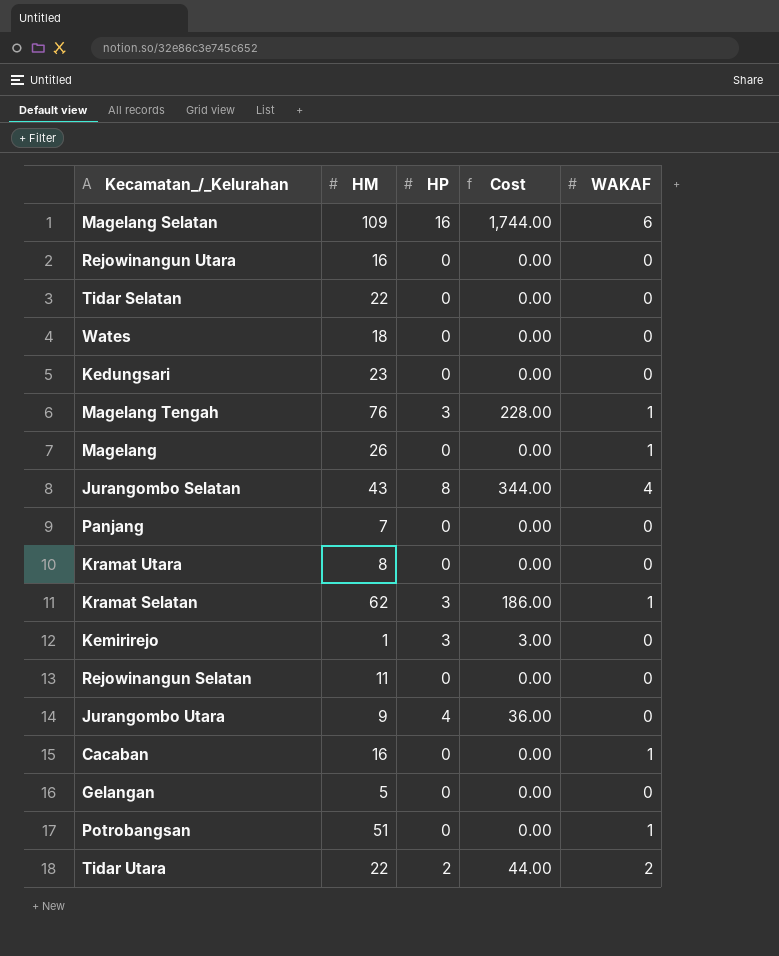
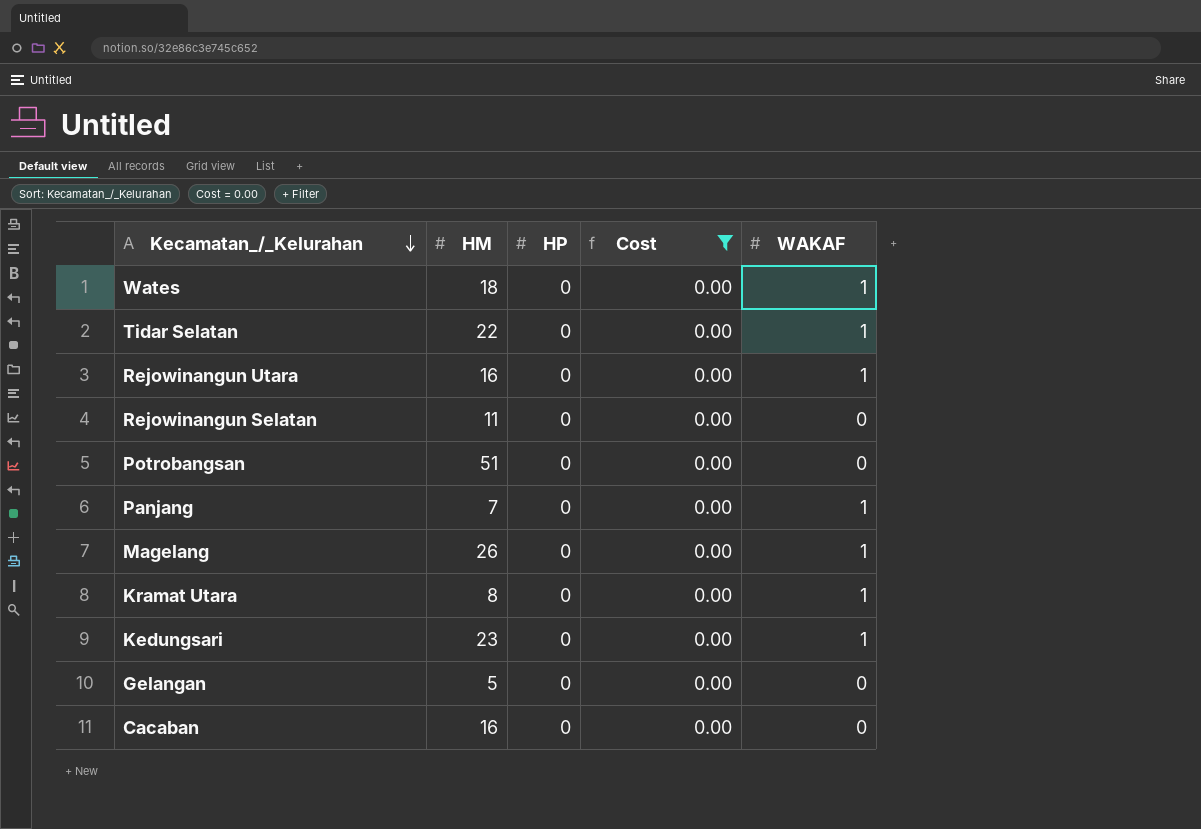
filter: none -> Cost = 0.00
row order: none -> Kecamatan_/_Kelurahan descending
Wates | WAKAF: 0 -> 1
Tidar Selatan | WAKAF: 0 -> 1
Rejowinangun Utara | WAKAF: 0 -> 1
Potrobangsan | WAKAF: 1 -> 0
Panjang | WAKAF: 0 -> 1
Kramat Utara | WAKAF: 0 -> 1
Kedungsari | WAKAF: 0 -> 1
Cacaban | WAKAF: 1 -> 0

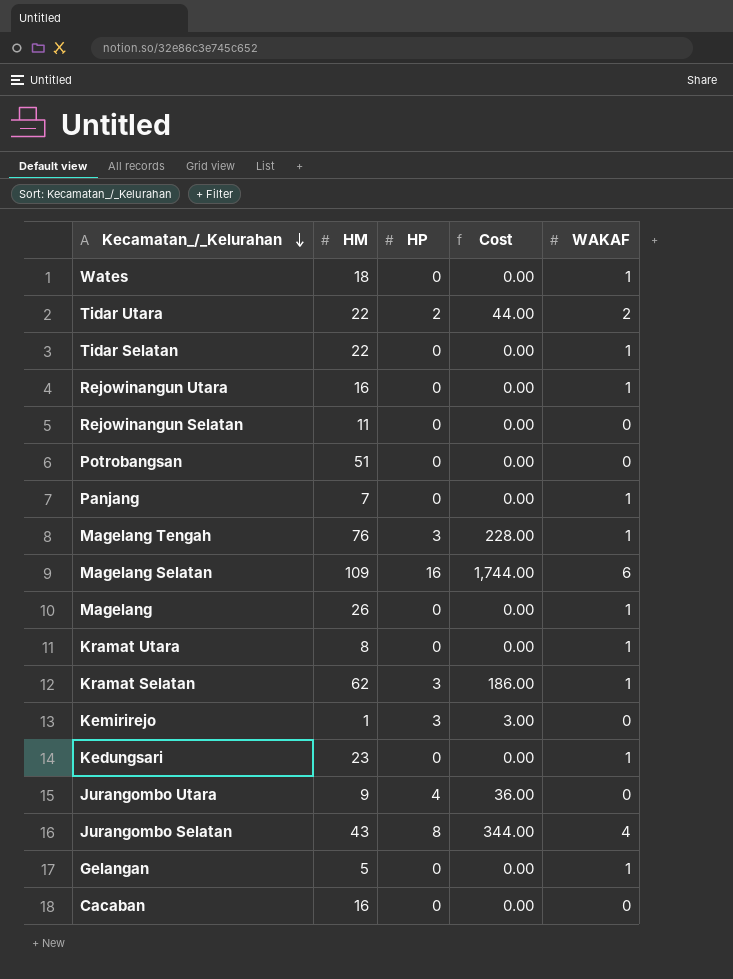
filter: Cost = 0.00 -> none
Gelangan | WAKAF: 0 -> 1

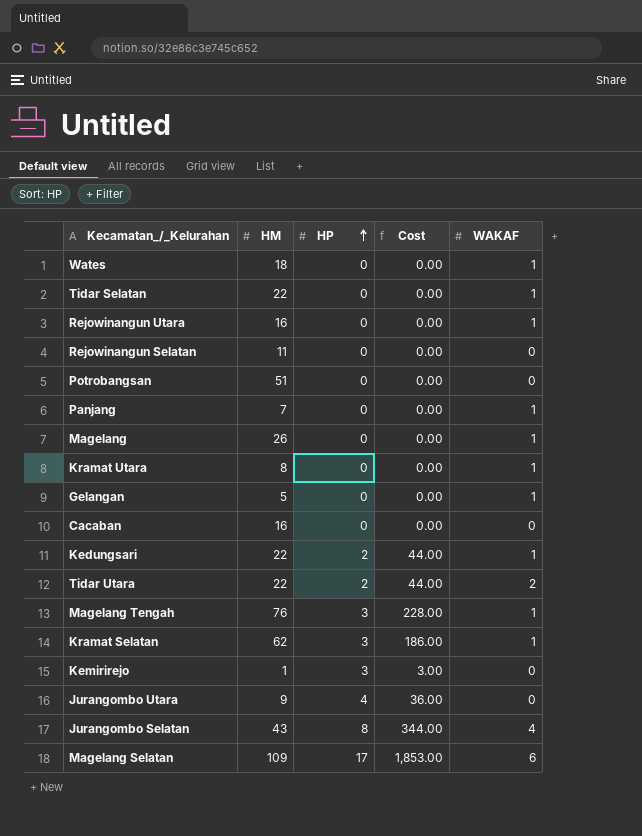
row order: Kecamatan_/_Kelurahan descending -> HP ascending
Kedungsari | HM: 23 -> 22
Kedungsari | HP: 0 -> 2
Kedungsari | Cost: 0.00 -> 44.00
Magelang Selatan | HP: 16 -> 17
Magelang Selatan | Cost: 1,744.00 -> 1,853.00

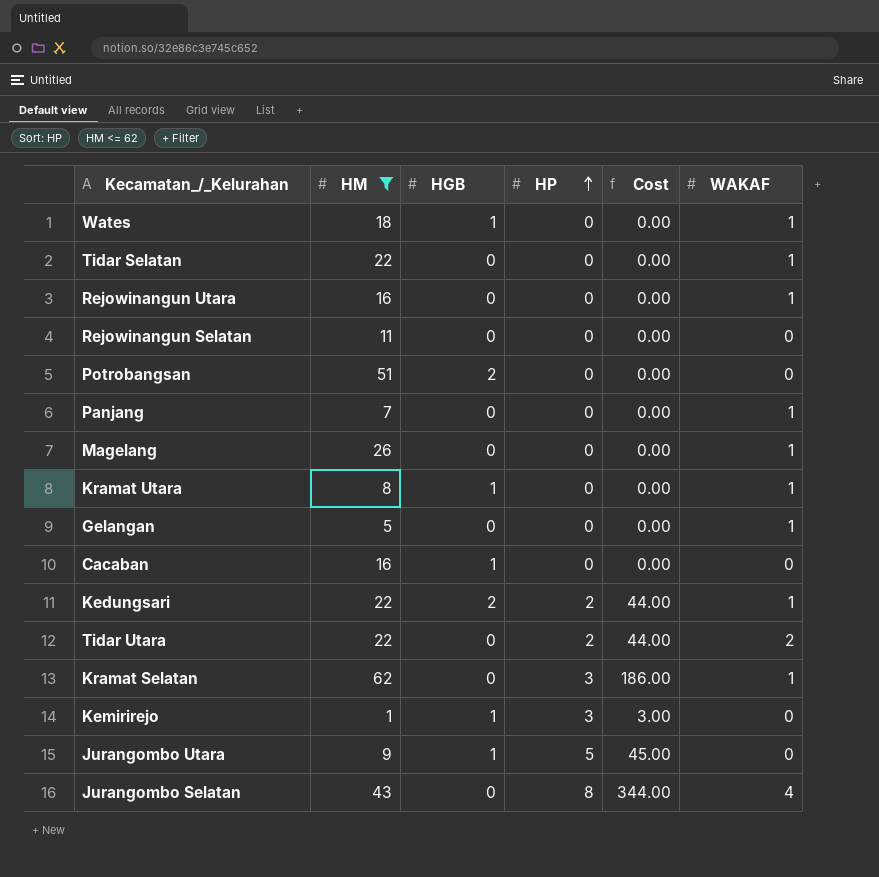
filter: none -> HM <= 62
column HGB | position: none -> 3
Jurangombo Utara | HP: 4 -> 5
Jurangombo Utara | Cost: 36.00 -> 45.00

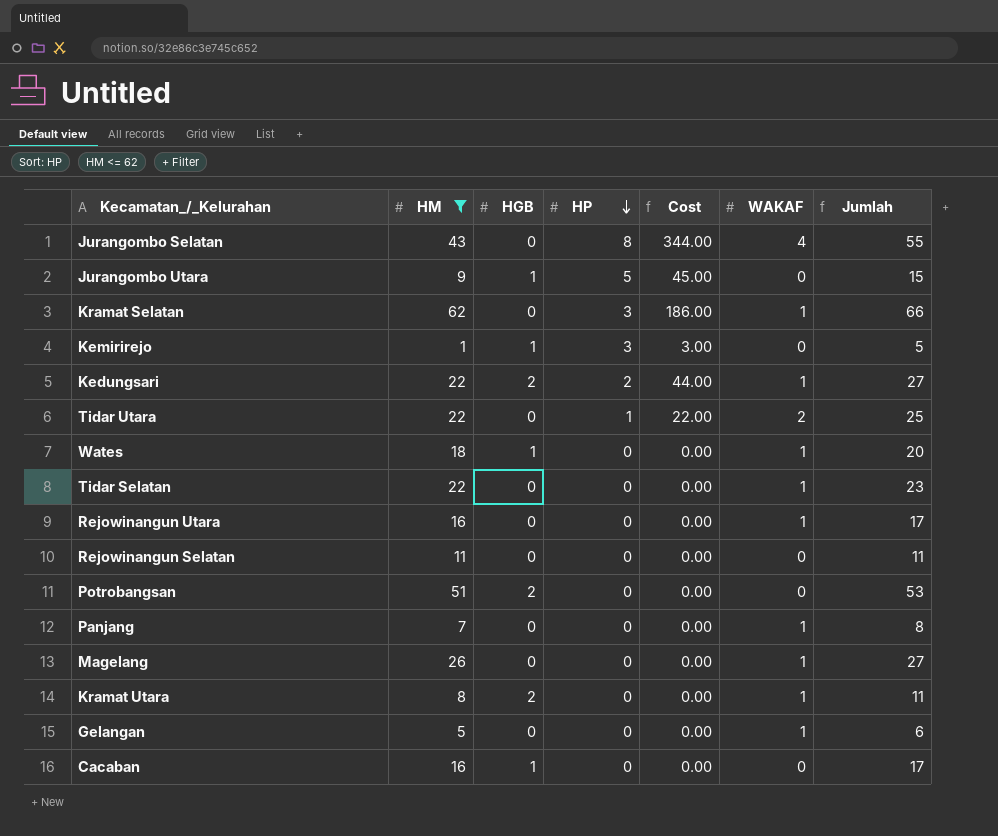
row order: HP ascending -> HP descending
column Jumlah | formula: none -> [HM] + [HGB] + [HP] + [WAKAF]
Tidar Utara | HP: 2 -> 1
Tidar Utara | Cost: 44.00 -> 22.00
Kramat Utara | HGB: 1 -> 2

